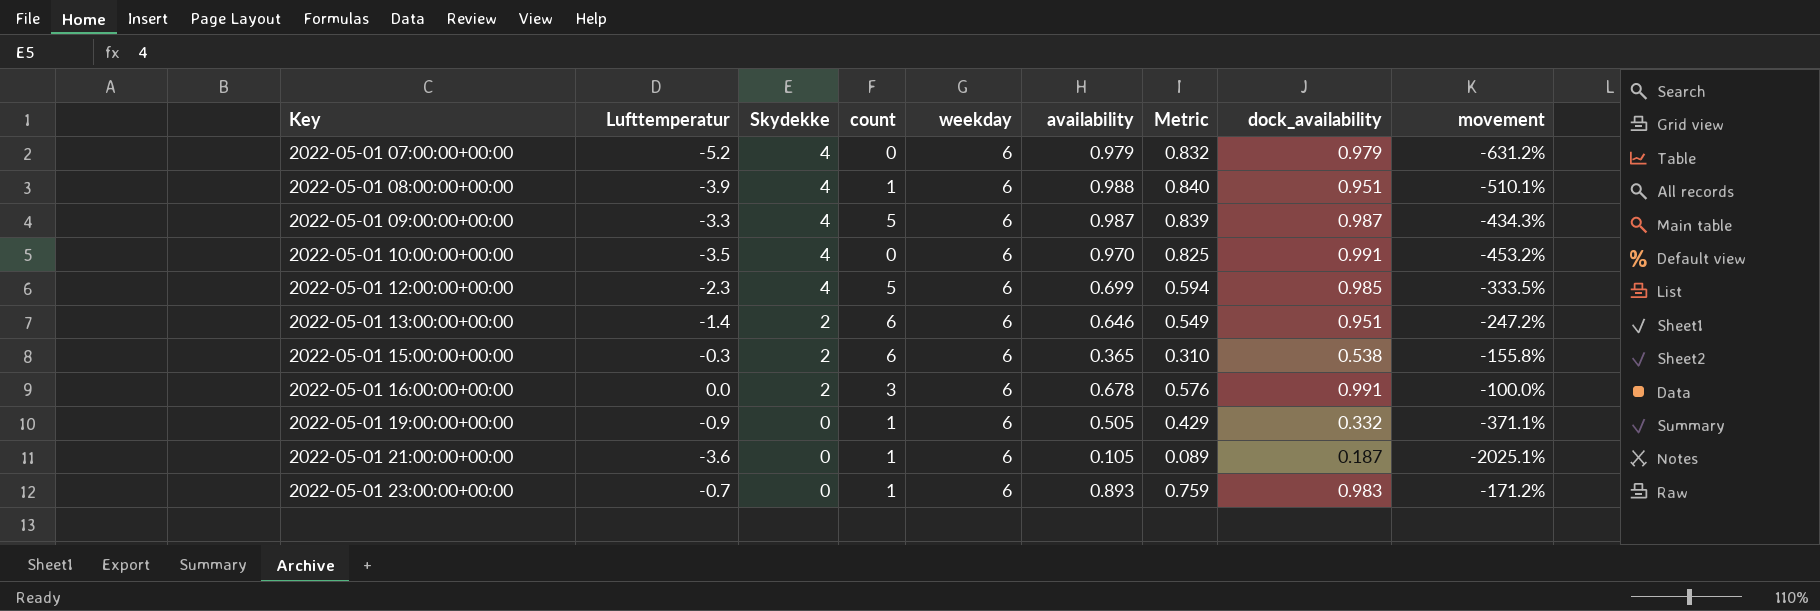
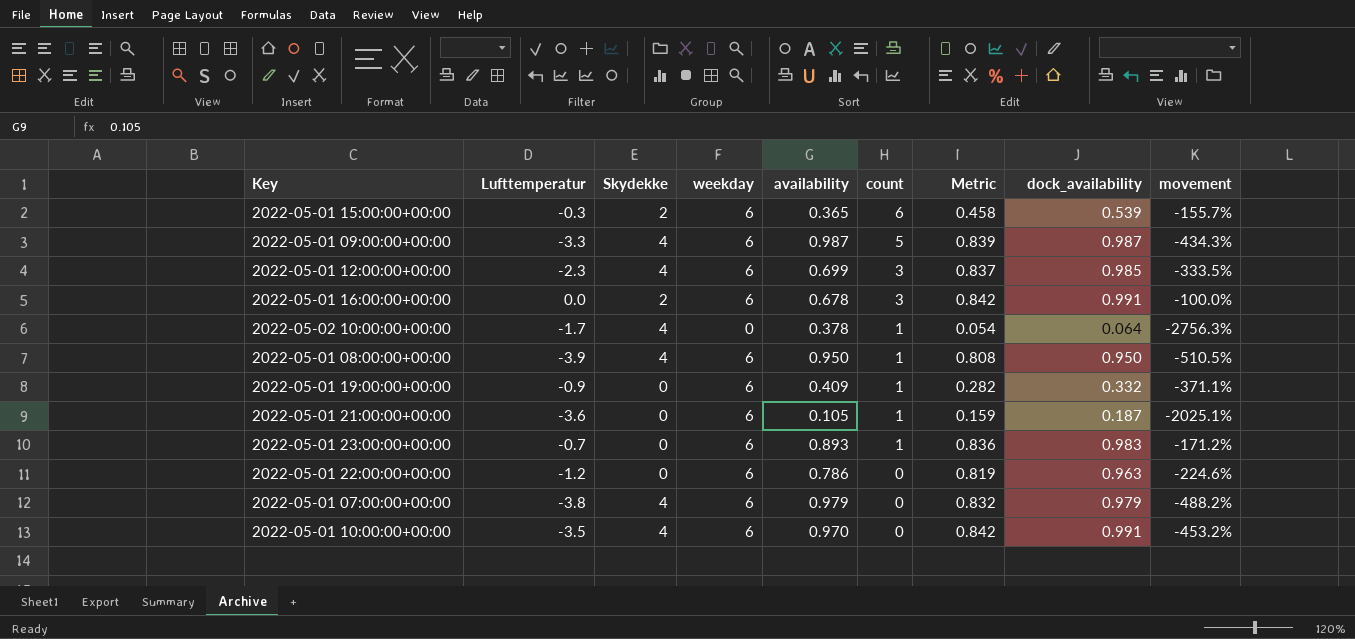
row order: Key ascending -> count descending
column count | position: 4 -> 6
column Metric | formula: [availability] * 0.85 -> [dock_availability] * 0.85
row 2022-05-01 13:00:00+00:00: -1.4 | 2 | 6 | 6 | 0.646 | 0.549 | 0.951 | -247.2% -> none
2022-05-01 15:00:00+00:00 | dock_availability: 0.538 -> 0.539
2022-05-01 15:00:00+00:00 | movement: -155.8% -> -155.7%
2022-05-01 12:00:00+00:00 | count: 5 -> 3
row 2022-05-02 10:00:00+00:00: none -> -1.7 | 4 | 0 | 0.378 | 1 | 0.054 | 0.064 | -2756.3%
2022-05-01 08:00:00+00:00 | availability: 0.988 -> 0.950
2022-05-01 08:00:00+00:00 | dock_availability: 0.951 -> 0.950
2022-05-01 08:00:00+00:00 | movement: -510.1% -> -510.5%
2022-05-01 19:00:00+00:00 | availability: 0.505 -> 0.409
row 2022-05-01 22:00:00+00:00: none -> -1.2 | 0 | 6 | 0.786 | 0 | 0.819 | 0.963 | -224.6%
2022-05-01 07:00:00+00:00 | Lufttemperatur: -5.2 -> -3.8
2022-05-01 07:00:00+00:00 | movement: -631.2% -> -488.2%

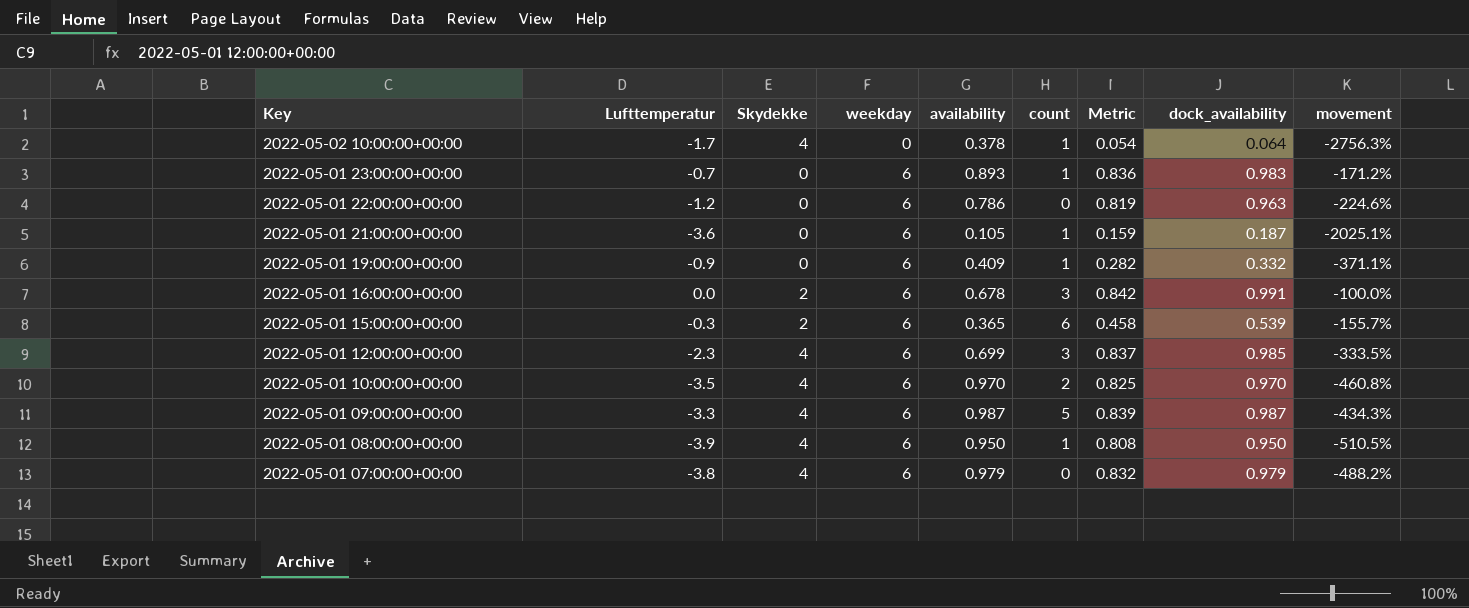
row order: count descending -> Key descending
2022-05-01 10:00:00+00:00 | count: 0 -> 2
2022-05-01 10:00:00+00:00 | Metric: 0.842 -> 0.825
2022-05-01 10:00:00+00:00 | dock_availability: 0.991 -> 0.970
2022-05-01 10:00:00+00:00 | movement: -453.2% -> -460.8%

